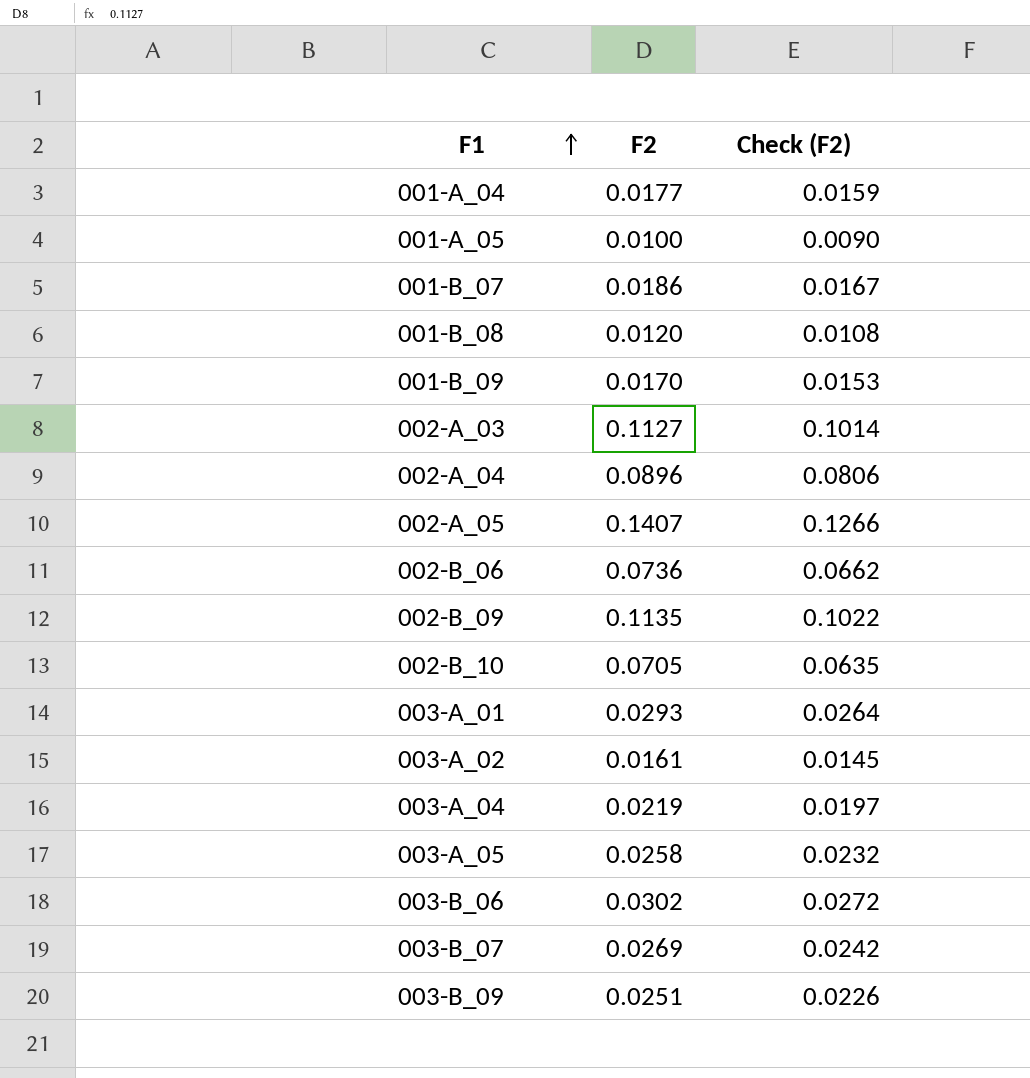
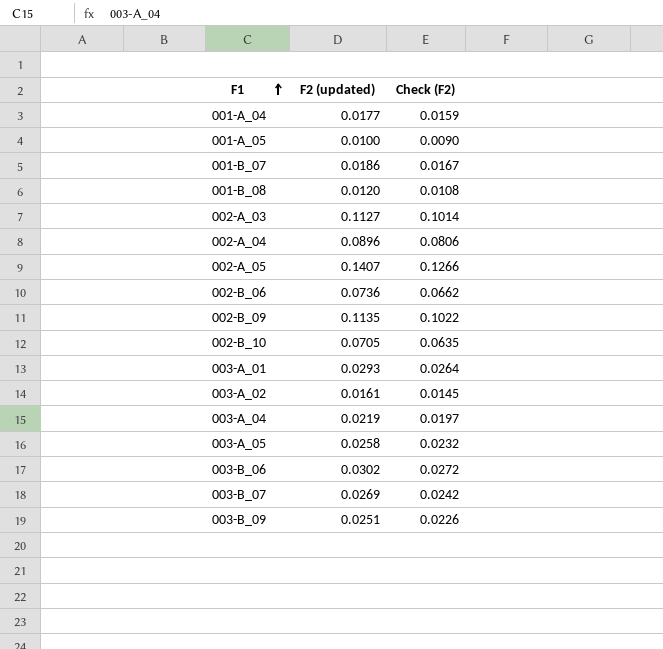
column name: F2 -> F2 (updated)
row 001-B_09: 0.0170 | 0.0153 -> none

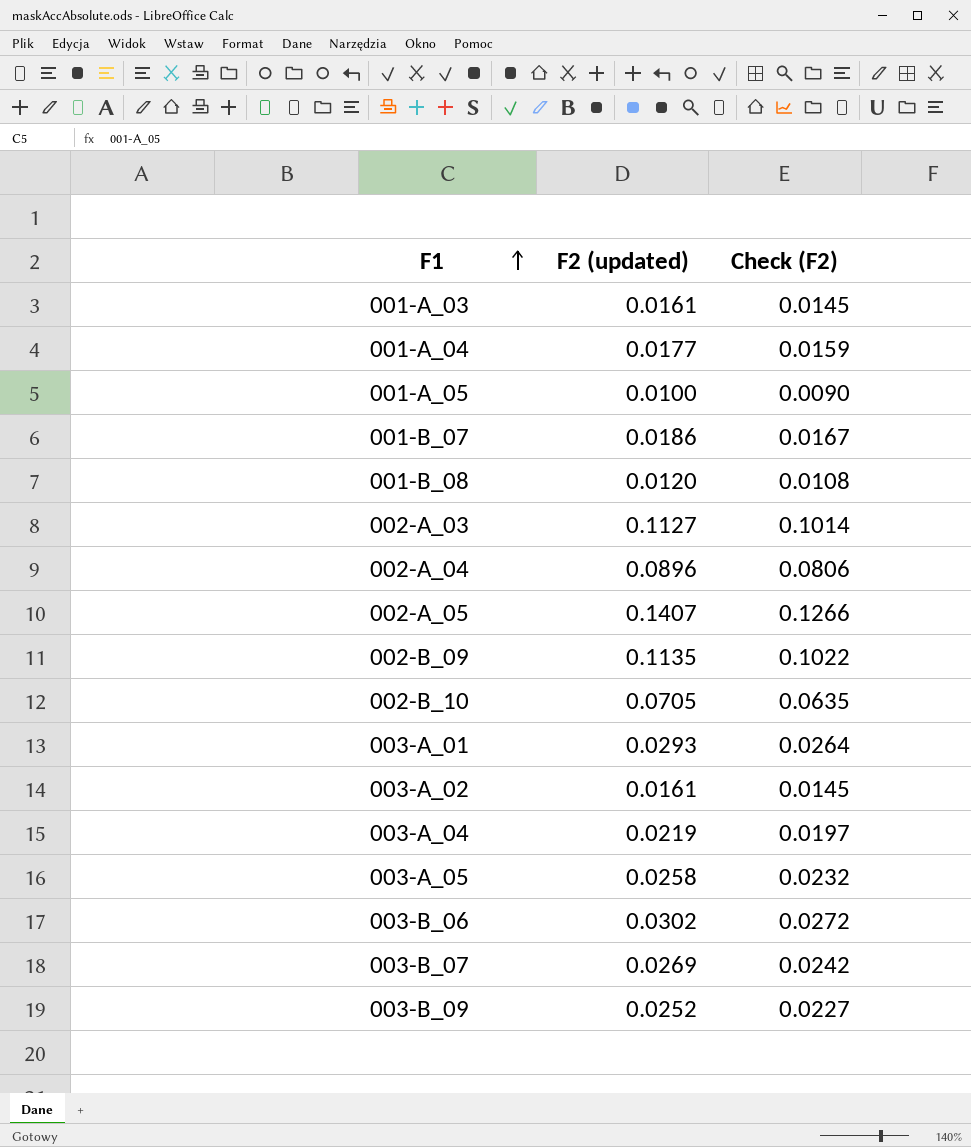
row 002-B_06: 0.0736 | 0.0662 -> none
row 001-A_03: none -> 0.0161 | 0.0145
003-B_09 | F2 (updated): 0.0251 -> 0.0252
003-B_09 | Check (F2): 0.0226 -> 0.0227

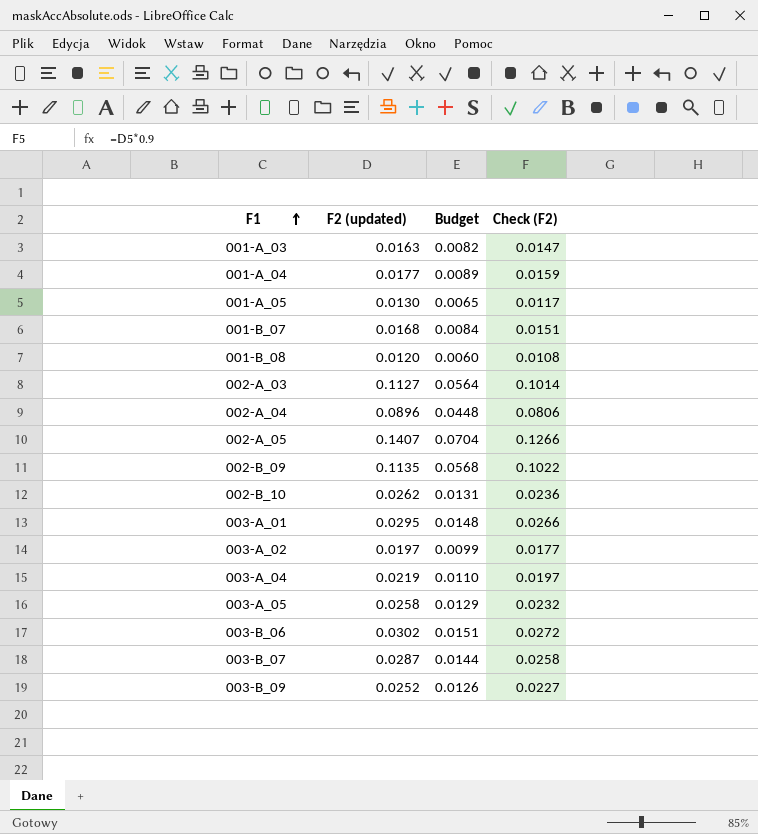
column Budget | formula: none -> [F2 (updated)] * 0.5
001-A_03 | F2 (updated): 0.0161 -> 0.0163
001-A_03 | Check (F2): 0.0145 -> 0.0147
001-A_05 | F2 (updated): 0.0100 -> 0.0130
001-A_05 | Check (F2): 0.0090 -> 0.0117
001-B_07 | F2 (updated): 0.0186 -> 0.0168
001-B_07 | Check (F2): 0.0167 -> 0.0151
002-B_10 | F2 (updated): 0.0705 -> 0.0262
002-B_10 | Check (F2): 0.0635 -> 0.0236
003-A_01 | F2 (updated): 0.0293 -> 0.0295
003-A_01 | Check (F2): 0.0264 -> 0.0266
003-A_02 | F2 (updated): 0.0161 -> 0.0197
003-A_02 | Check (F2): 0.0145 -> 0.0177
003-B_07 | F2 (updated): 0.0269 -> 0.0287
003-B_07 | Check (F2): 0.0242 -> 0.0258

